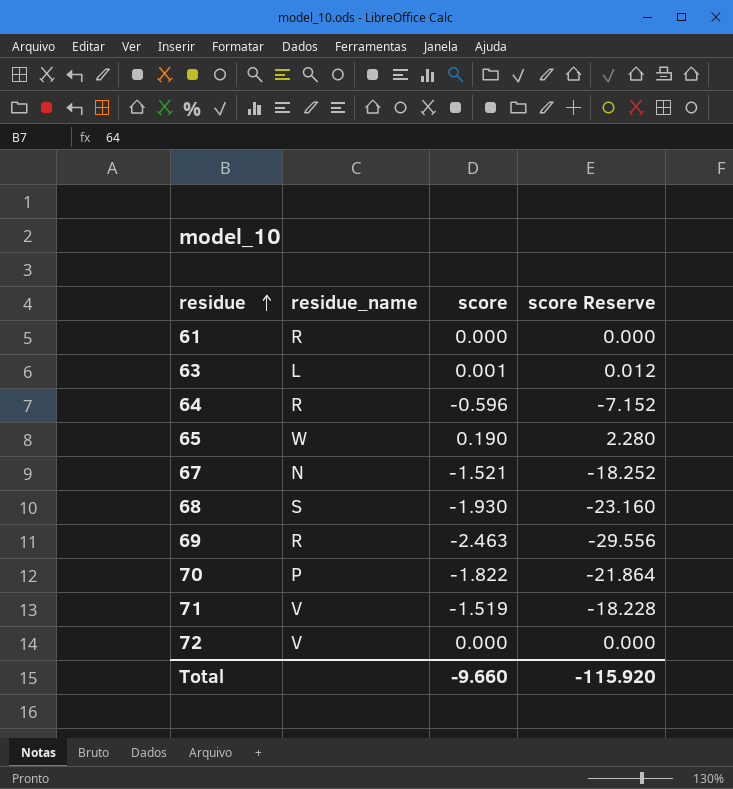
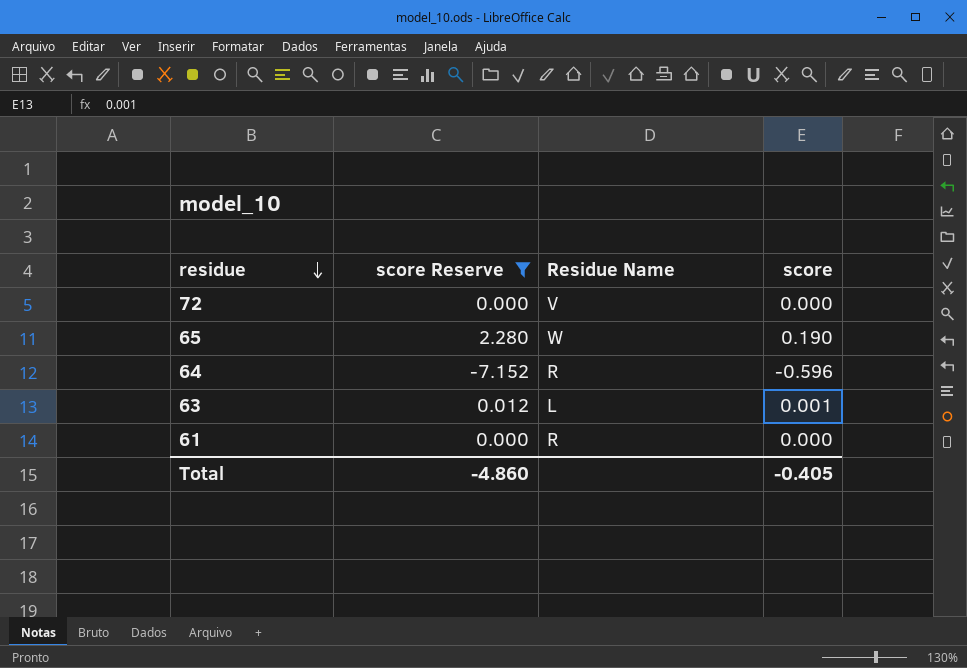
filter: none -> score Reserve >= -7.152
row order: residue ascending -> residue descending
column score Reserve | position: 4 -> 2
column name: residue_name -> Residue Name
Total | score Reserve: -115.920 -> -4.860
Total | score: -9.660 -> -0.405

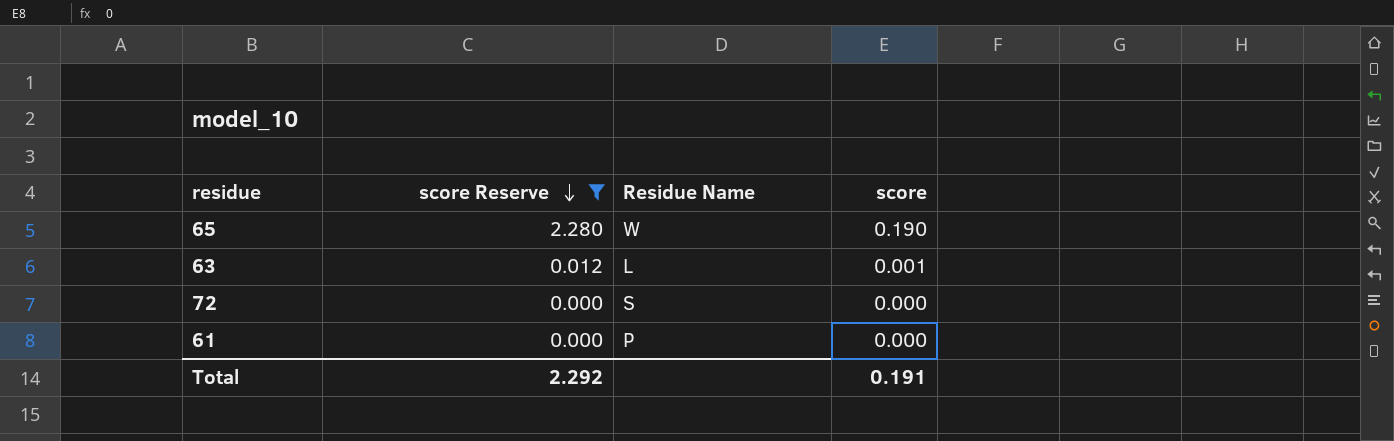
row order: residue descending -> score Reserve descending
row 64: -7.152 | R | -0.596 -> none
72 | Residue Name: V -> S
61 | Residue Name: R -> P
Total | score Reserve: -4.860 -> 2.292
Total | score: -0.405 -> 0.191

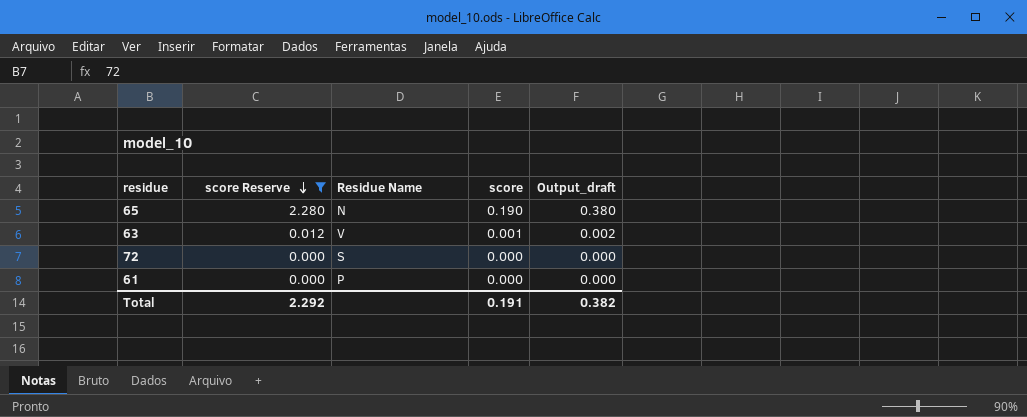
column Output_draft | formula: none -> [score] * 2
65 | Residue Name: W -> N
63 | Residue Name: L -> V

